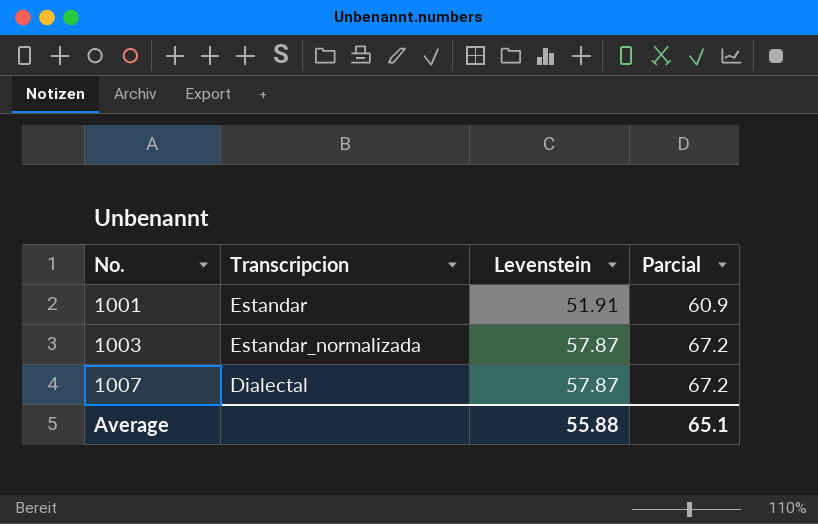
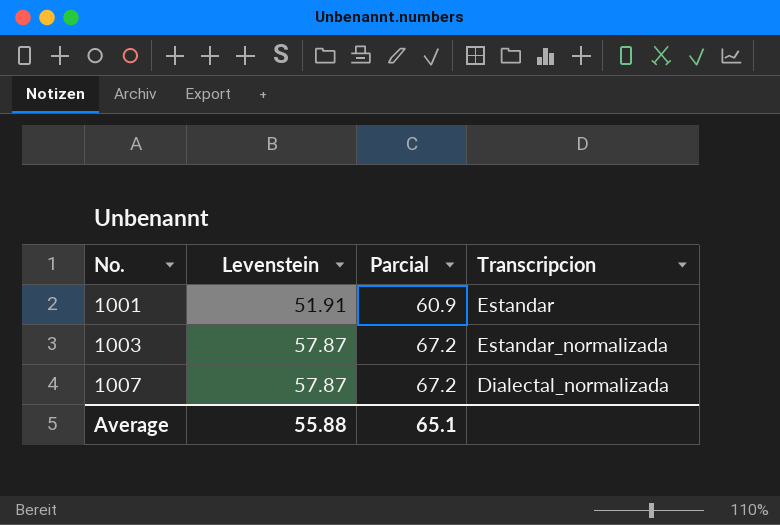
column Transcripcion | position: 2 -> 4
1007 | Transcripcion: Dialectal -> Dialectal_normalizada

